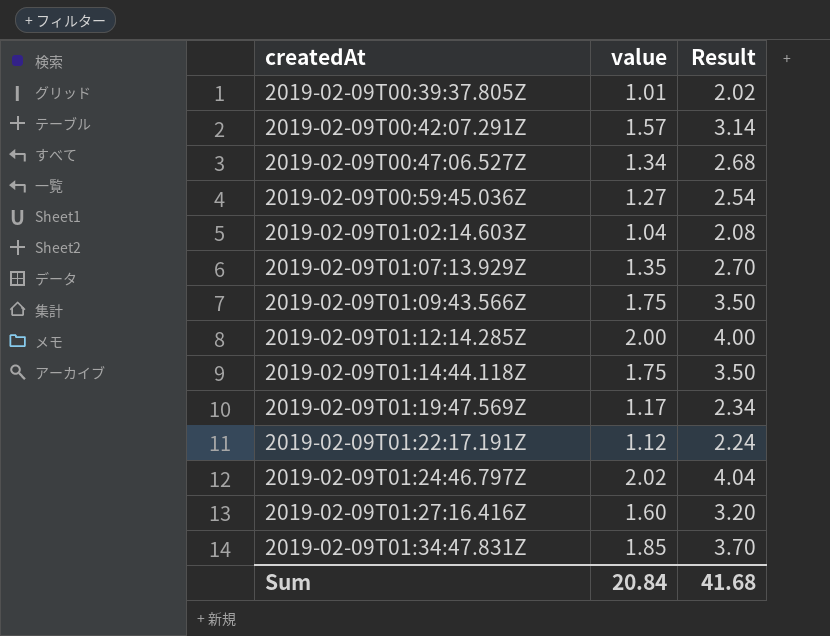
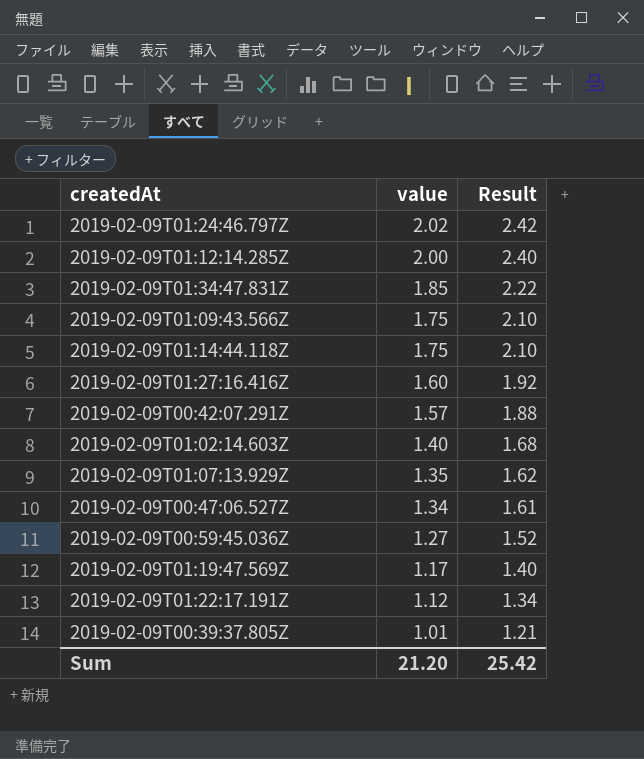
row order: createdAt ascending -> value descending
column Result | formula: [value] * 2 -> [value] * 1.2
2019-02-09T01:02:14.603Z | value: 1.04 -> 1.40
Sum | value: 20.84 -> 21.20
Sum | Result: 41.68 -> 25.42

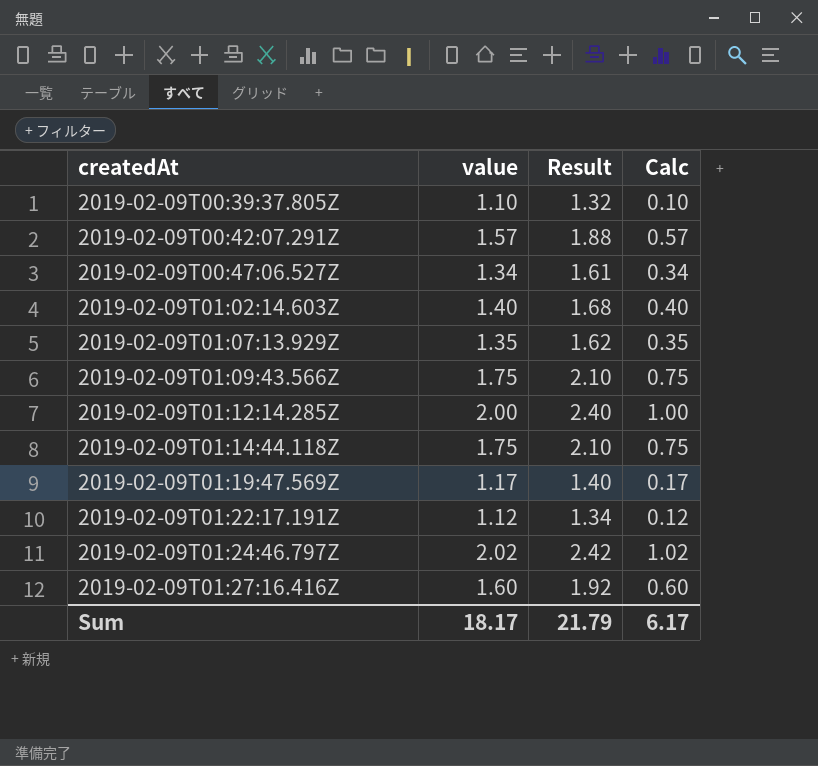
row order: value descending -> createdAt ascending
column Calc | formula: none -> [value] - 1
row 2019-02-09T01:34:47.831Z: 1.85 | 2.22 -> none
row 2019-02-09T00:59:45.036Z: 1.27 | 1.52 -> none
2019-02-09T00:39:37.805Z | value: 1.01 -> 1.10
2019-02-09T00:39:37.805Z | Result: 1.21 -> 1.32
Sum | value: 21.20 -> 18.17
Sum | Result: 25.42 -> 21.79

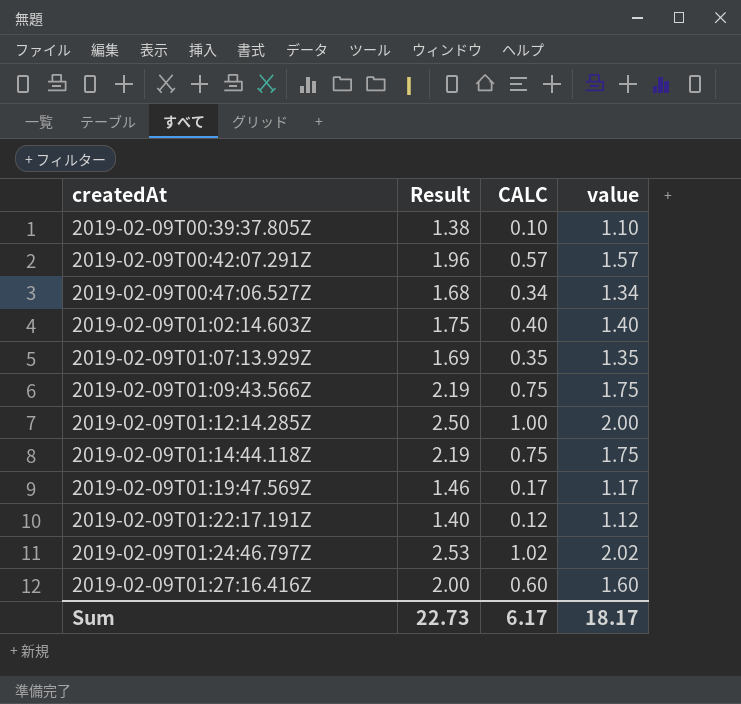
column Result | formula: [value] * 1.2 -> [value] * 1.25
column name: Calc -> CALC
column value | position: 2 -> 4
Sum | Result: 21.79 -> 22.73

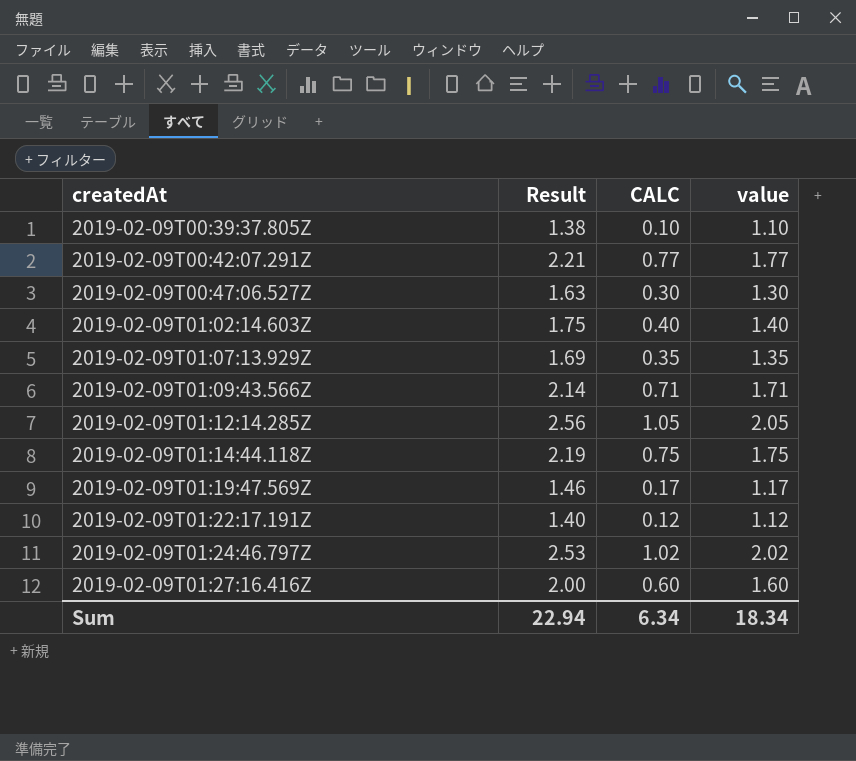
2019-02-09T00:42:07.291Z | Result: 1.96 -> 2.21
2019-02-09T00:42:07.291Z | CALC: 0.57 -> 0.77
2019-02-09T00:42:07.291Z | value: 1.57 -> 1.77
2019-02-09T00:47:06.527Z | Result: 1.68 -> 1.63
2019-02-09T00:47:06.527Z | CALC: 0.34 -> 0.30
2019-02-09T00:47:06.527Z | value: 1.34 -> 1.30
2019-02-09T01:09:43.566Z | Result: 2.19 -> 2.14
2019-02-09T01:09:43.566Z | CALC: 0.75 -> 0.71
2019-02-09T01:09:43.566Z | value: 1.75 -> 1.71
2019-02-09T01:12:14.285Z | Result: 2.50 -> 2.56
2019-02-09T01:12:14.285Z | CALC: 1.00 -> 1.05
2019-02-09T01:12:14.285Z | value: 2.00 -> 2.05
Sum | Result: 22.73 -> 22.94
Sum | CALC: 6.17 -> 6.34
Sum | value: 18.17 -> 18.34

